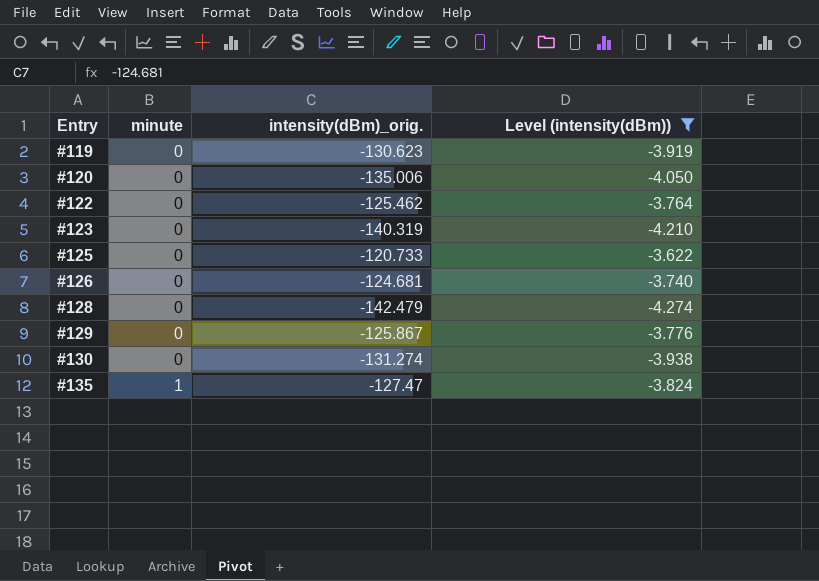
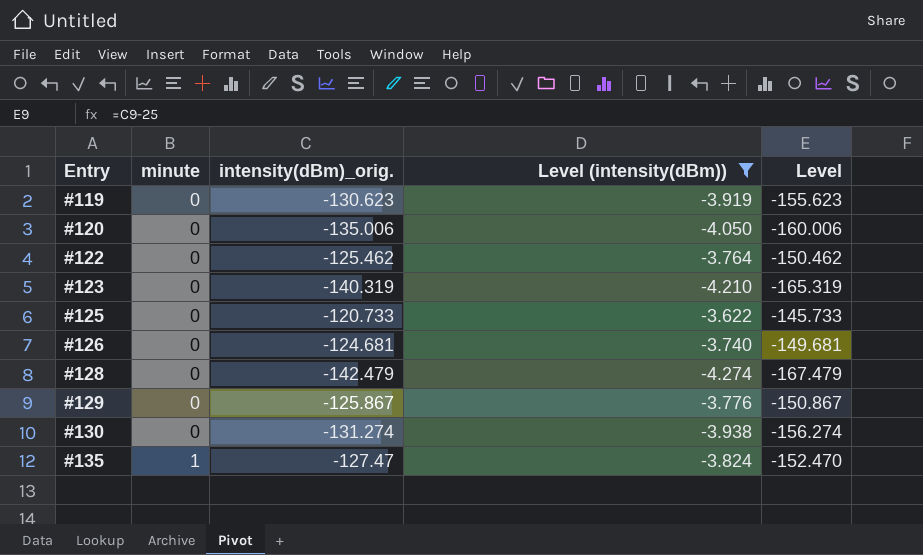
column Level | formula: none -> [intensity(dBm)_orig.] - 25

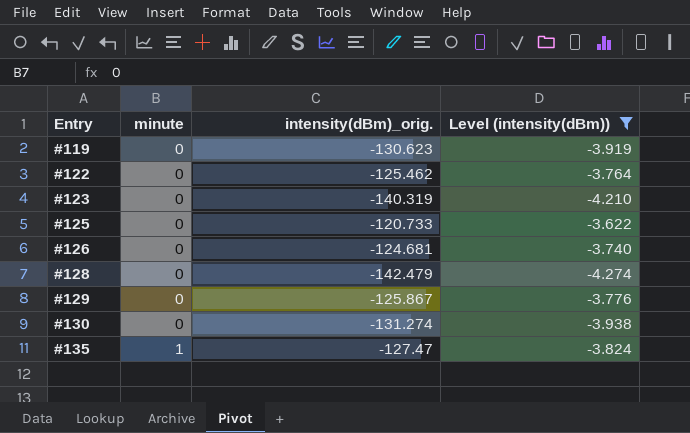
column Level | formula: [intensity(dBm)_orig.] - 25 -> none
row #120: 0 | -135.006 | -4.050 | -160.006 -> none

